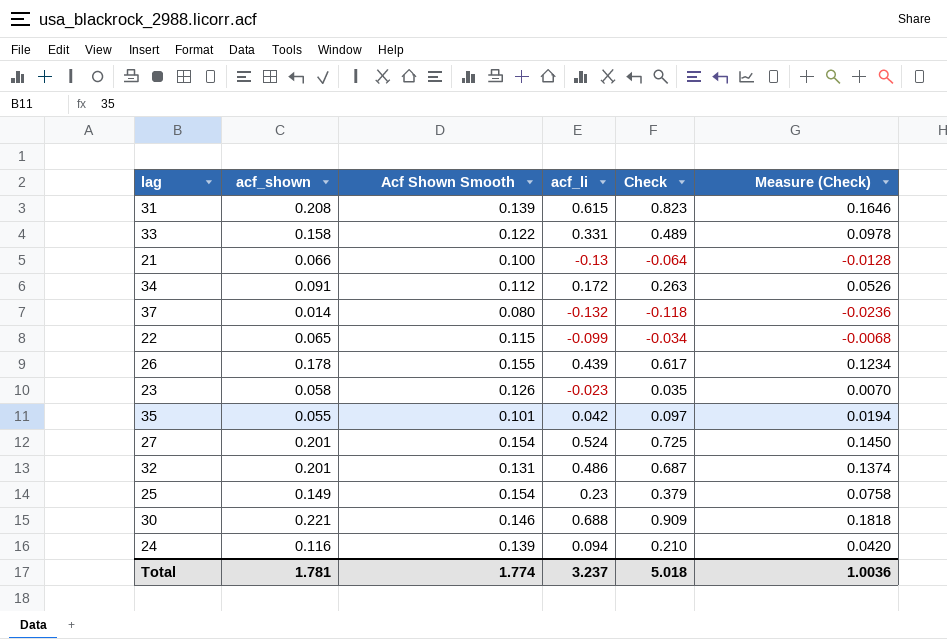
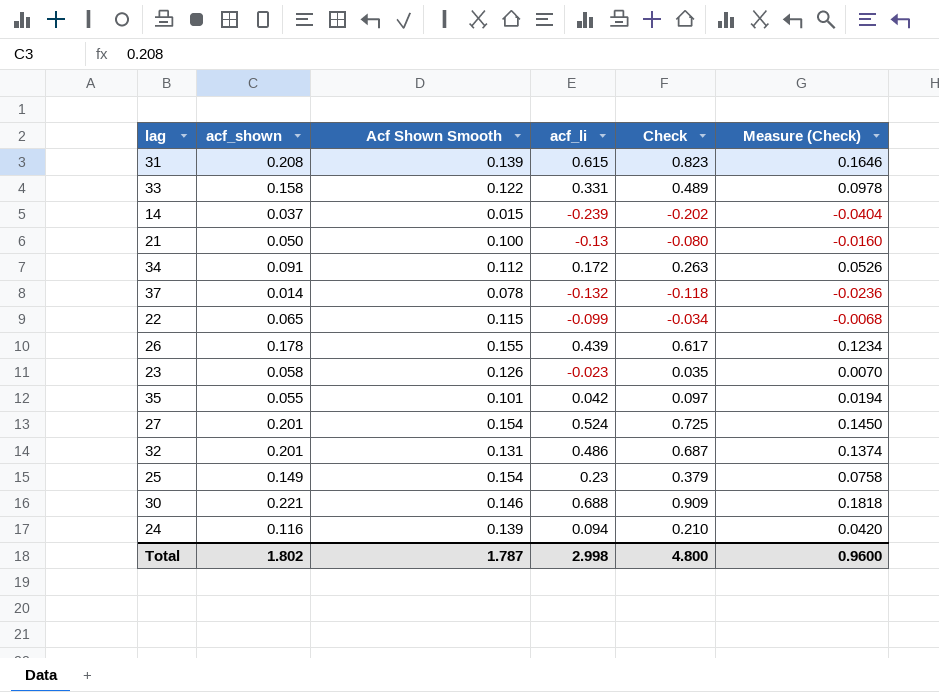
row 14: none -> 0.037 | 0.015 | -0.239 | -0.202 | -0.0404
21 | acf_shown: 0.066 -> 0.050
21 | Check: -0.064 -> -0.080
21 | Measure (Check): -0.0128 -> -0.0160
37 | Acf Shown Smooth: 0.080 -> 0.078
Total | acf_shown: 1.781 -> 1.802
Total | Acf Shown Smooth: 1.774 -> 1.787
Total | acf_li: 3.237 -> 2.998
Total | Check: 5.018 -> 4.800
Total | Measure (Check): 1.0036 -> 0.9600

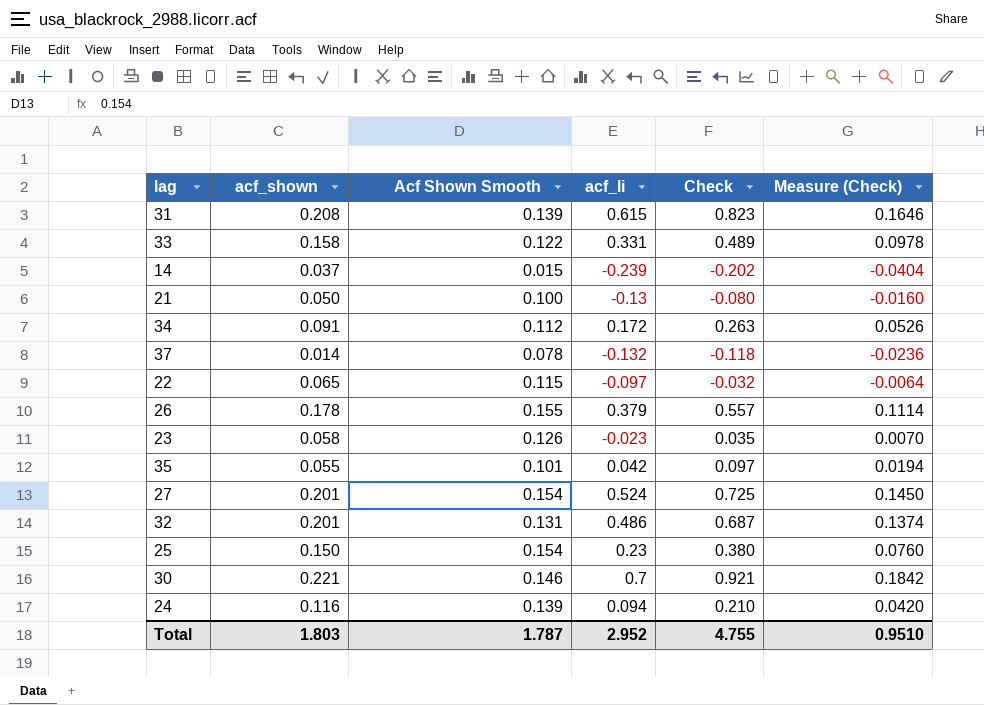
22 | acf_li: -0.099 -> -0.097
22 | Check: -0.034 -> -0.032
22 | Measure (Check): -0.0068 -> -0.0064
26 | acf_li: 0.439 -> 0.379
26 | Check: 0.617 -> 0.557
26 | Measure (Check): 0.1234 -> 0.1114
25 | acf_shown: 0.149 -> 0.150
25 | Check: 0.379 -> 0.380
25 | Measure (Check): 0.0758 -> 0.0760
30 | acf_li: 0.688 -> 0.7
30 | Check: 0.909 -> 0.921
30 | Measure (Check): 0.1818 -> 0.1842
Total | acf_shown: 1.802 -> 1.803
Total | acf_li: 2.998 -> 2.952
Total | Check: 4.800 -> 4.755
Total | Measure (Check): 0.9600 -> 0.9510

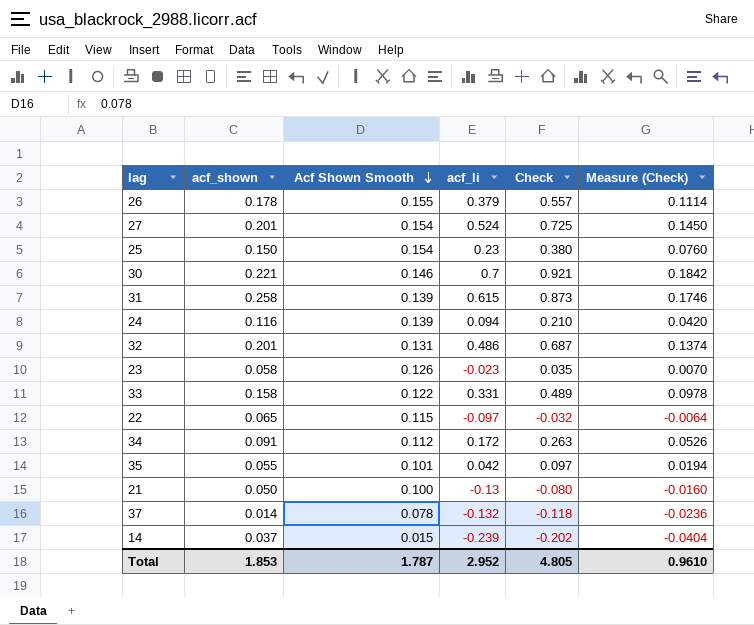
row order: none -> Acf Shown Smooth descending
31 | acf_shown: 0.208 -> 0.258
31 | Check: 0.823 -> 0.873
31 | Measure (Check): 0.1646 -> 0.1746
Total | acf_shown: 1.803 -> 1.853
Total | Check: 4.755 -> 4.805
Total | Measure (Check): 0.9510 -> 0.9610

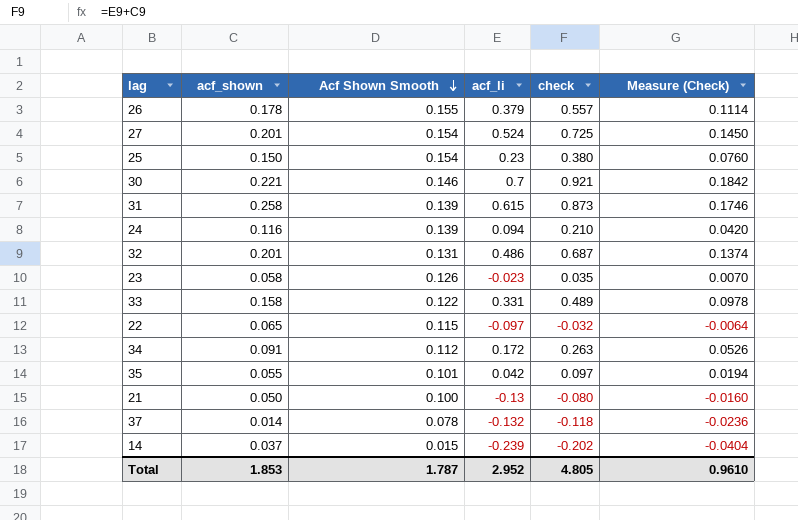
column name: Check -> check

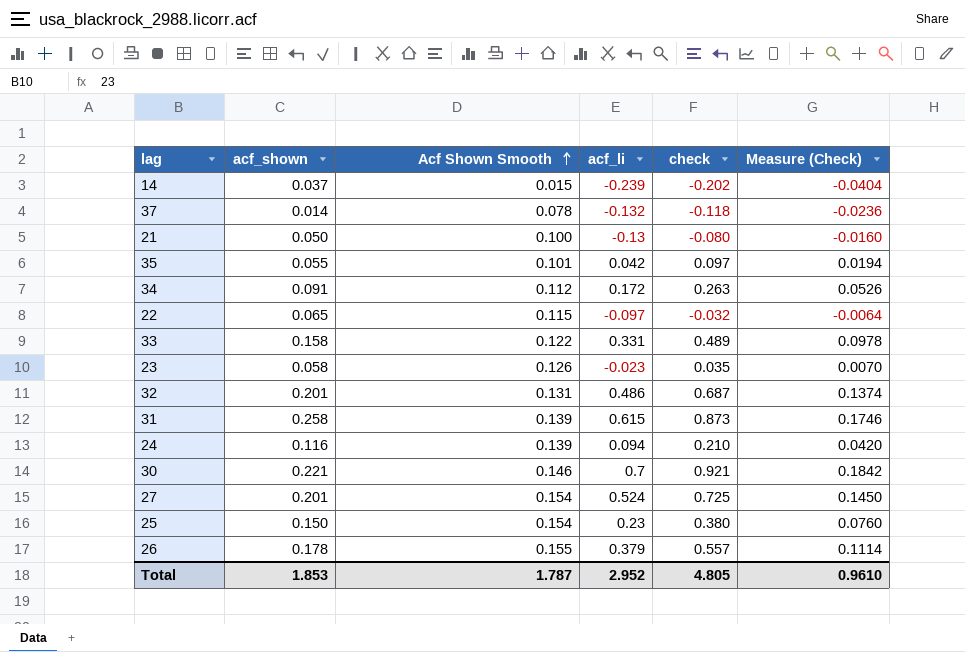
row order: Acf Shown Smooth descending -> Acf Shown Smooth ascending

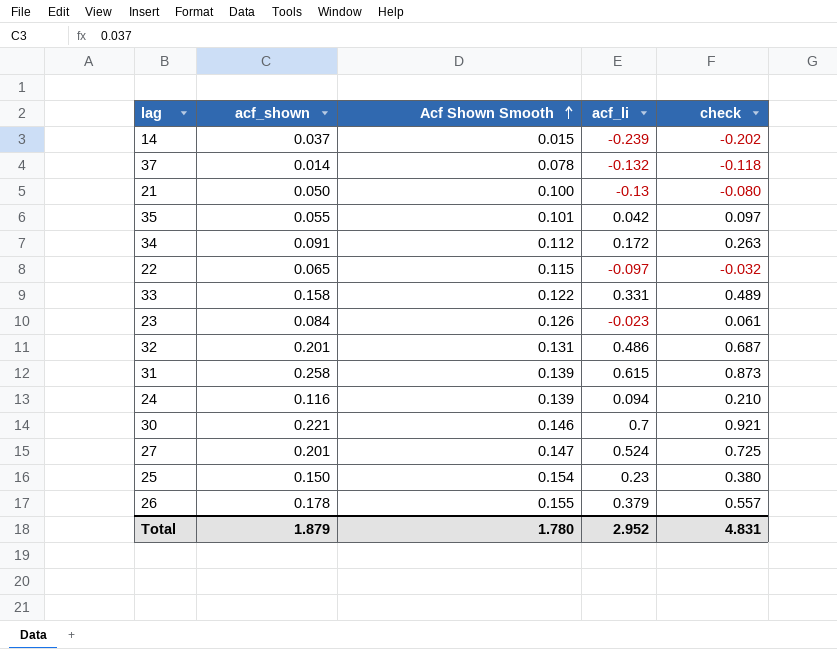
column Measure (Check) | formula: [check] * 0.2 -> none
23 | acf_shown: 0.058 -> 0.084
23 | check: 0.035 -> 0.061
27 | Acf Shown Smooth: 0.154 -> 0.147
Total | acf_shown: 1.853 -> 1.879
Total | Acf Shown Smooth: 1.787 -> 1.780
Total | check: 4.805 -> 4.831

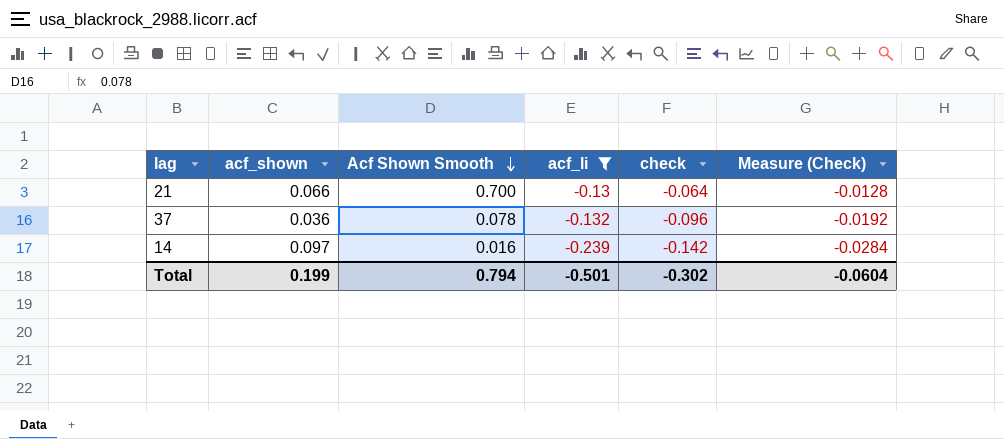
filter: none -> acf_li <= -0.13
row order: Acf Shown Smooth ascending -> Acf Shown Smooth descending
column Measure (Check) | formula: none -> [check] * 0.2
21 | acf_shown: 0.050 -> 0.066
21 | Acf Shown Smooth: 0.100 -> 0.700
21 | check: -0.080 -> -0.064
37 | acf_shown: 0.014 -> 0.036
37 | check: -0.118 -> -0.096
14 | acf_shown: 0.037 -> 0.097
14 | Acf Shown Smooth: 0.015 -> 0.016
14 | check: -0.202 -> -0.142
Total | acf_shown: 1.879 -> 0.199
Total | Acf Shown Smooth: 1.780 -> 0.794
Total | acf_li: 2.952 -> -0.501
Total | check: 4.831 -> -0.302

